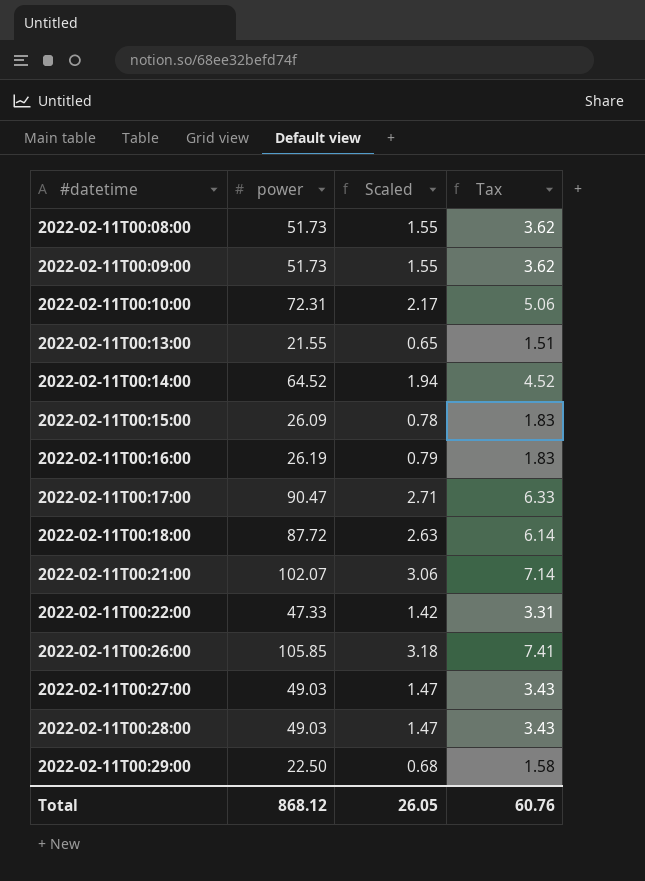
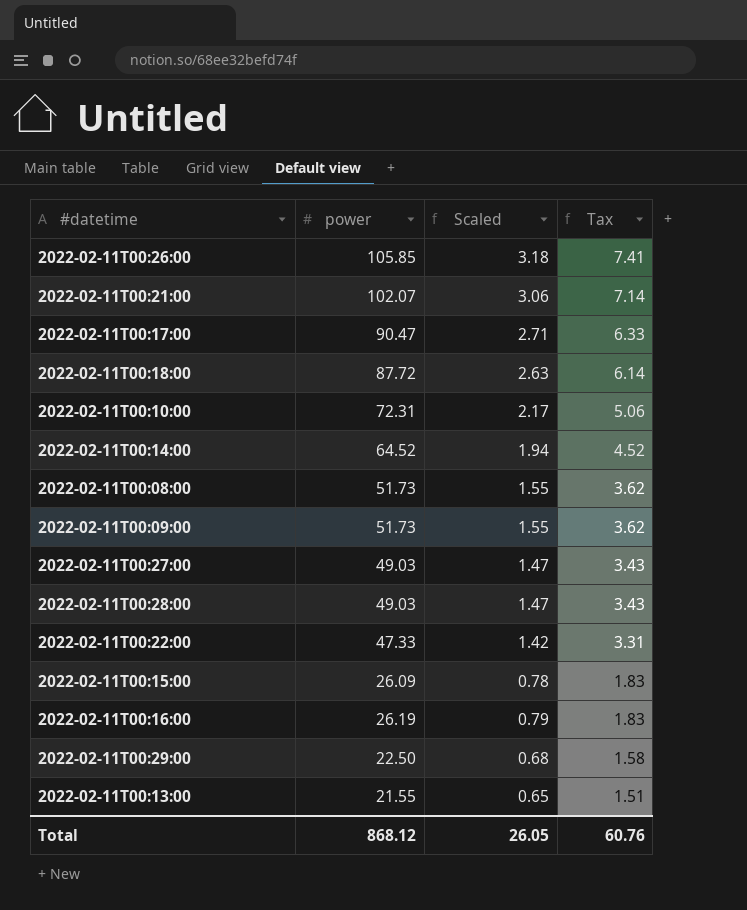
row order: #datetime ascending -> Tax descending

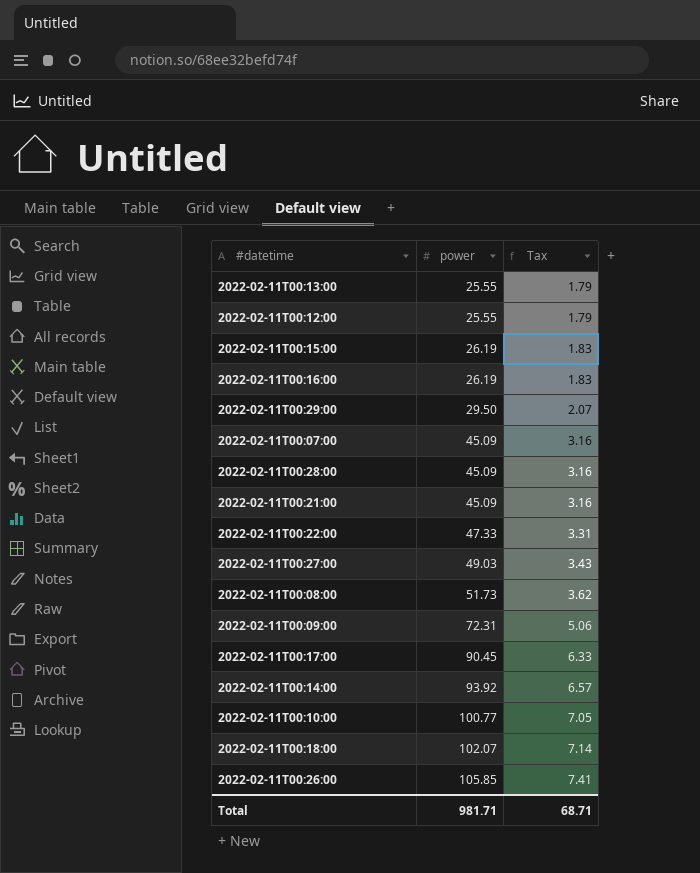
row order: Tax descending -> power ascending
column Scaled | formula: [power] * 0.03 -> none
2022-02-11T00:13:00 | power: 21.55 -> 25.55
2022-02-11T00:13:00 | Tax: 1.51 -> 1.79
row 2022-02-11T00:12:00: none -> 25.55 | 1.79
2022-02-11T00:15:00 | power: 26.09 -> 26.19
2022-02-11T00:29:00 | power: 22.50 -> 29.50
2022-02-11T00:29:00 | Tax: 1.58 -> 2.07
row 2022-02-11T00:07:00: none -> 45.09 | 3.16
2022-02-11T00:28:00 | power: 49.03 -> 45.09
2022-02-11T00:28:00 | Tax: 3.43 -> 3.16
2022-02-11T00:21:00 | power: 102.07 -> 45.09
2022-02-11T00:21:00 | Tax: 7.14 -> 3.16
2022-02-11T00:09:00 | power: 51.73 -> 72.31
2022-02-11T00:09:00 | Tax: 3.62 -> 5.06
2022-02-11T00:17:00 | power: 90.47 -> 90.45
2022-02-11T00:14:00 | power: 64.52 -> 93.92
2022-02-11T00:14:00 | Tax: 4.52 -> 6.57
2022-02-11T00:10:00 | power: 72.31 -> 100.77
2022-02-11T00:10:00 | Tax: 5.06 -> 7.05
2022-02-11T00:18:00 | power: 87.72 -> 102.07
2022-02-11T00:18:00 | Tax: 6.14 -> 7.14
Total | power: 868.12 -> 981.71
Total | Tax: 60.76 -> 68.71

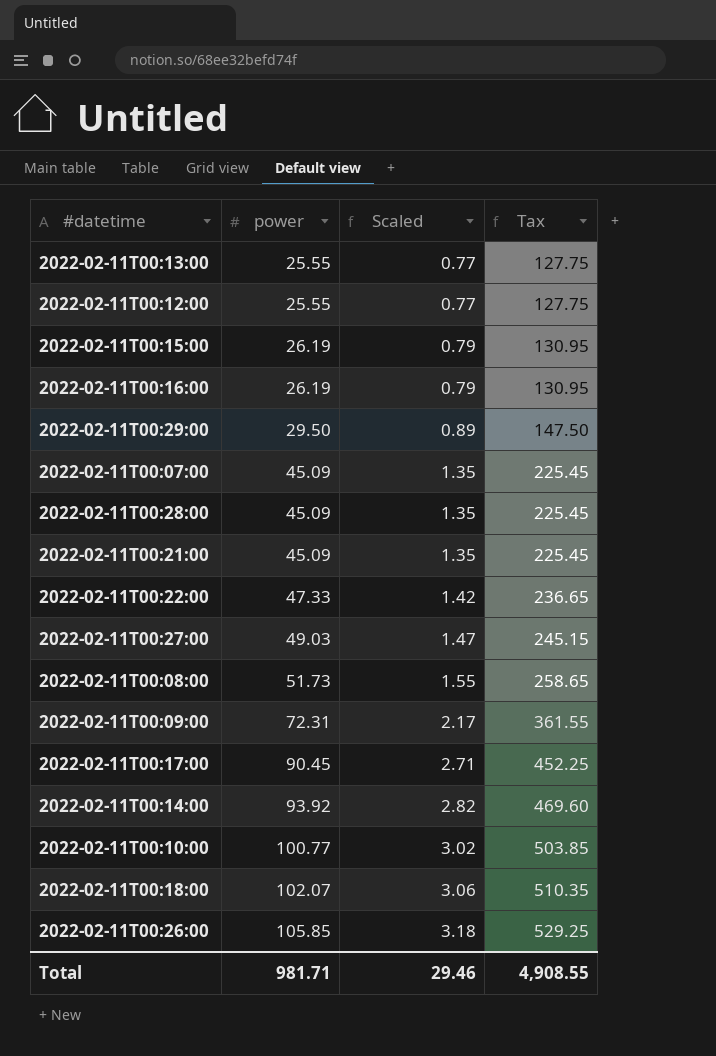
column Scaled | formula: none -> [power] * 0.03
column Tax | formula: [power] * 0.07 -> [power] * 5
Total | Tax: 68.71 -> 4,908.55

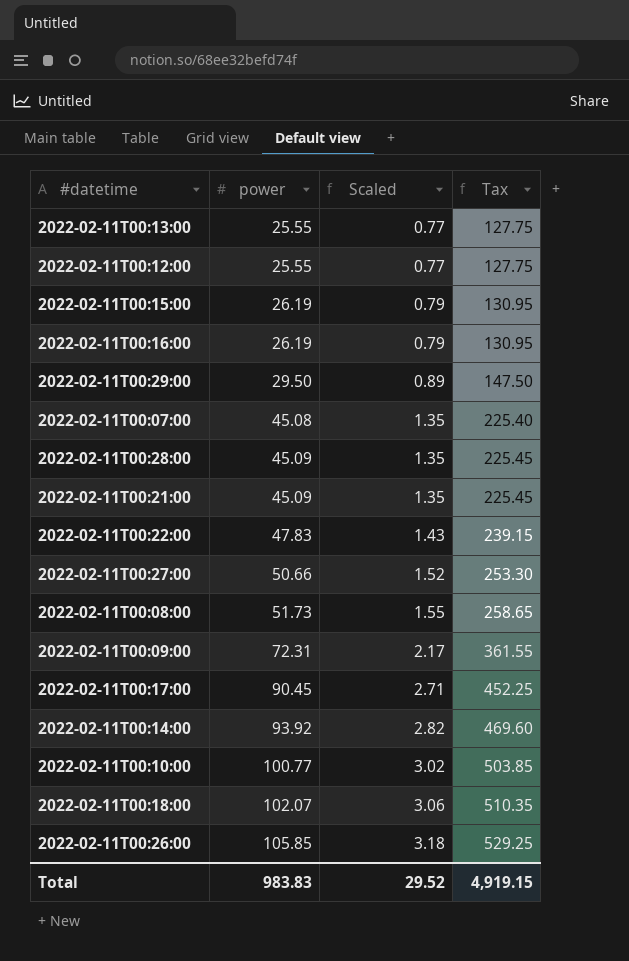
2022-02-11T00:07:00 | power: 45.09 -> 45.08
2022-02-11T00:07:00 | Tax: 225.45 -> 225.40
2022-02-11T00:22:00 | power: 47.33 -> 47.83
2022-02-11T00:22:00 | Scaled: 1.42 -> 1.43
2022-02-11T00:22:00 | Tax: 236.65 -> 239.15
2022-02-11T00:27:00 | power: 49.03 -> 50.66
2022-02-11T00:27:00 | Scaled: 1.47 -> 1.52
2022-02-11T00:27:00 | Tax: 245.15 -> 253.30
Total | power: 981.71 -> 983.83
Total | Scaled: 29.46 -> 29.52
Total | Tax: 4,908.55 -> 4,919.15

